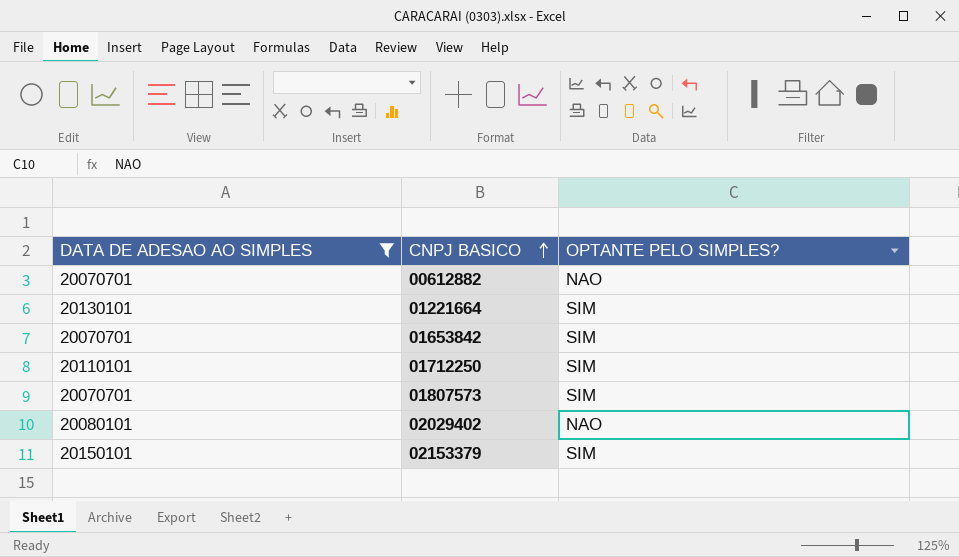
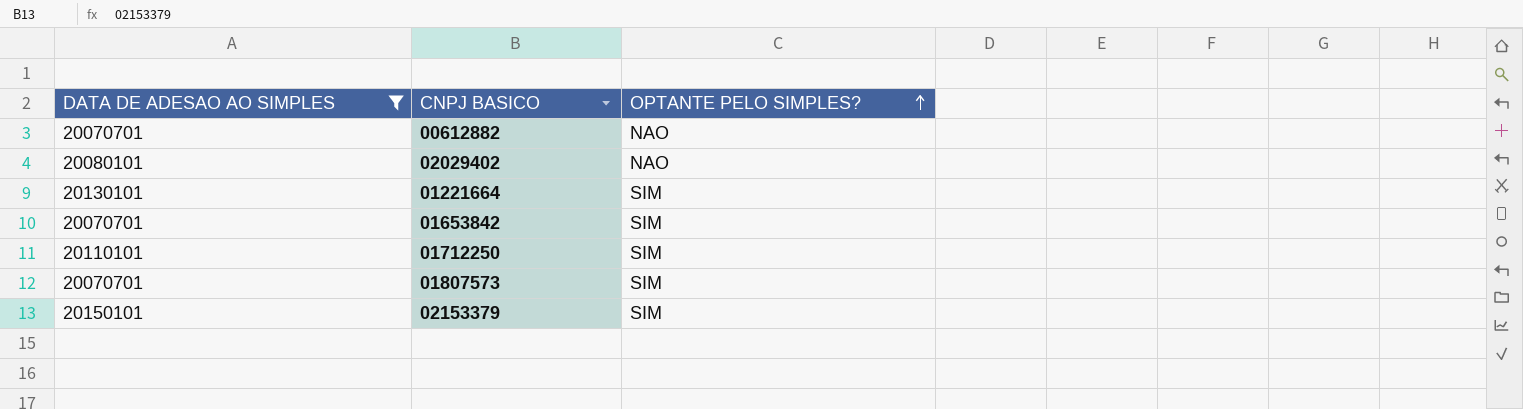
row order: CNPJ BASICO ascending -> OPTANTE PELO SIMPLES? ascending

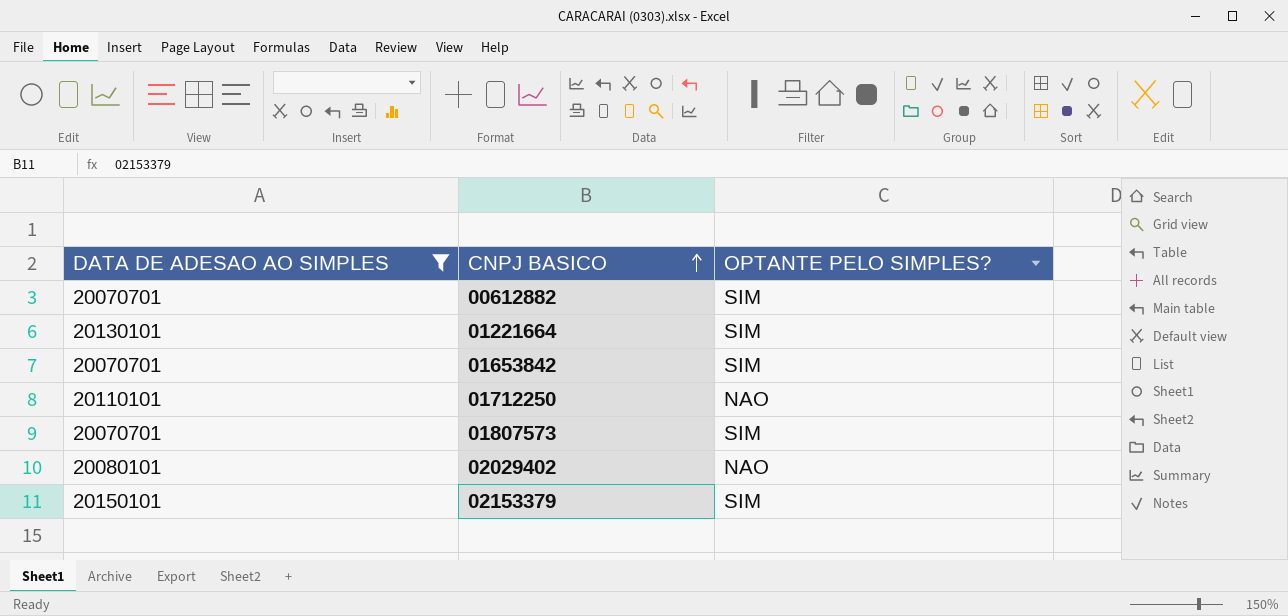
row order: OPTANTE PELO SIMPLES? ascending -> CNPJ BASICO ascending
00612882 | OPTANTE PELO SIMPLES?: NAO -> SIM
01712250 | OPTANTE PELO SIMPLES?: SIM -> NAO

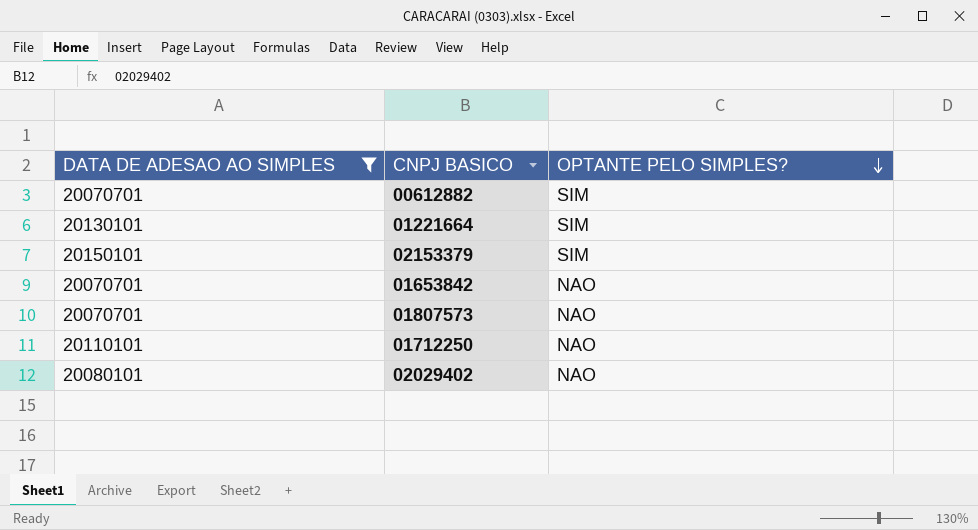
row order: CNPJ BASICO ascending -> OPTANTE PELO SIMPLES? descending
01653842 | OPTANTE PELO SIMPLES?: SIM -> NAO
01807573 | OPTANTE PELO SIMPLES?: SIM -> NAO

